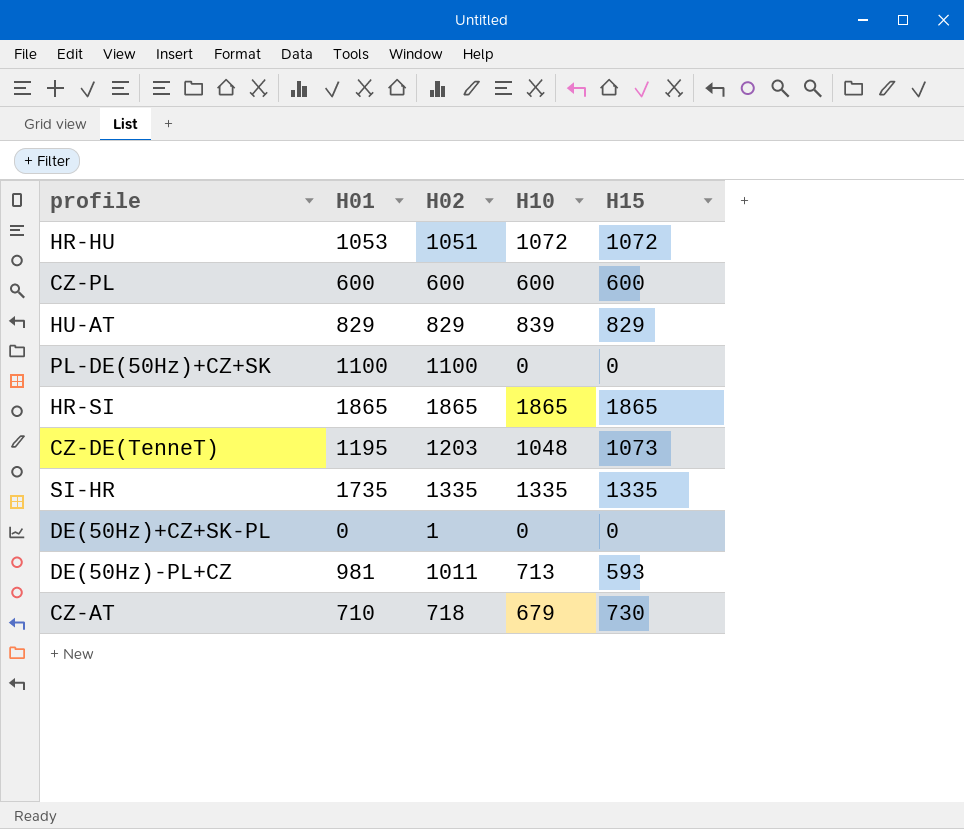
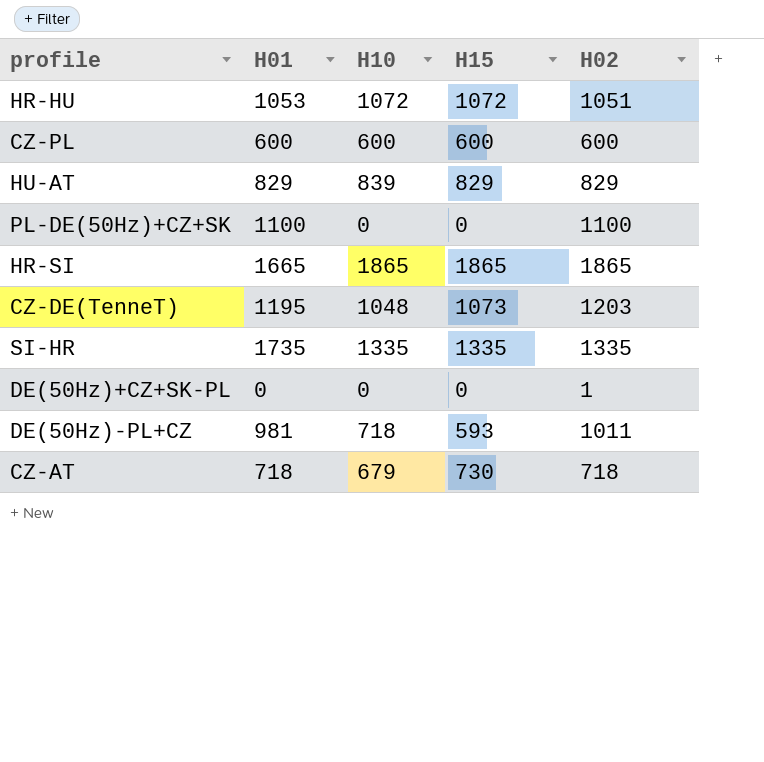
column H02 | position: 3 -> 5
HR-SI | H01: 1865 -> 1665
DE(50Hz)-PL+CZ | H10: 713 -> 718
CZ-AT | H01: 710 -> 718

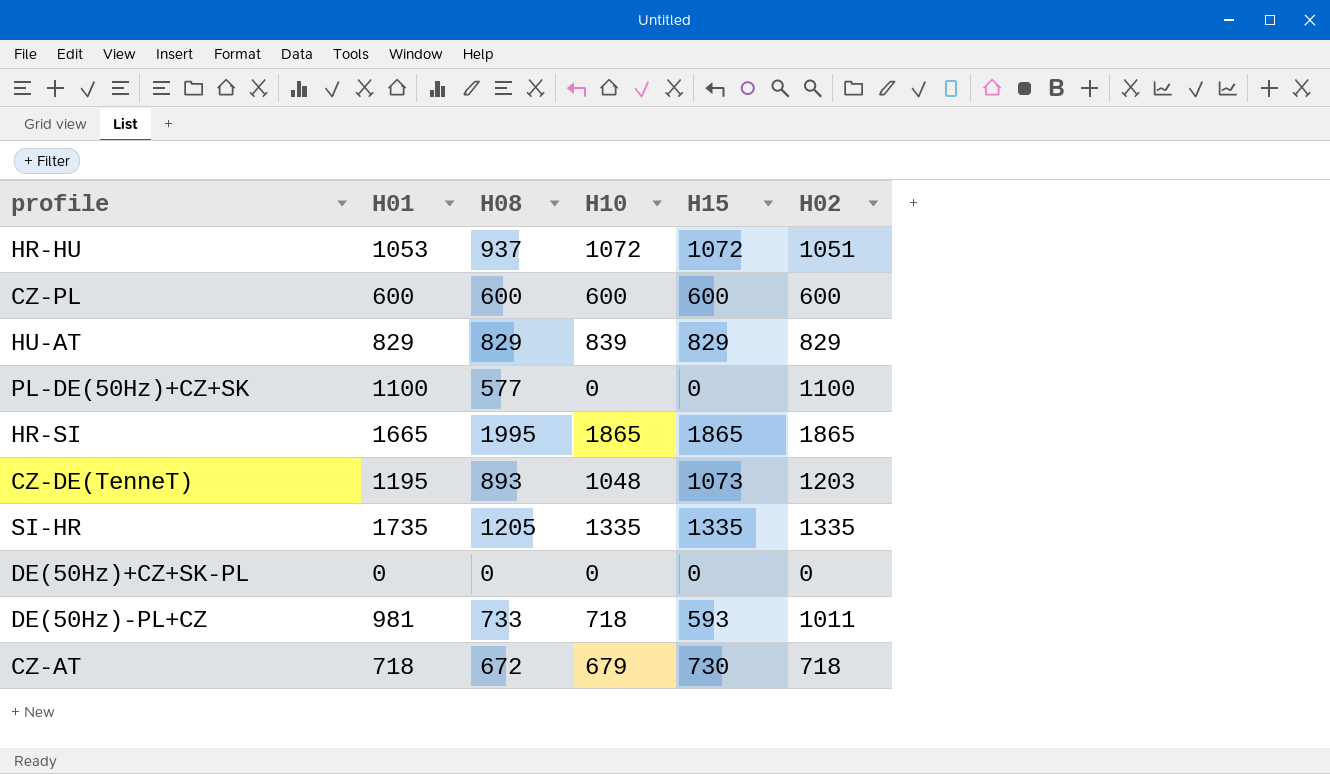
column H08 | position: none -> 3
DE(50Hz)+CZ+SK-PL | H02: 1 -> 0

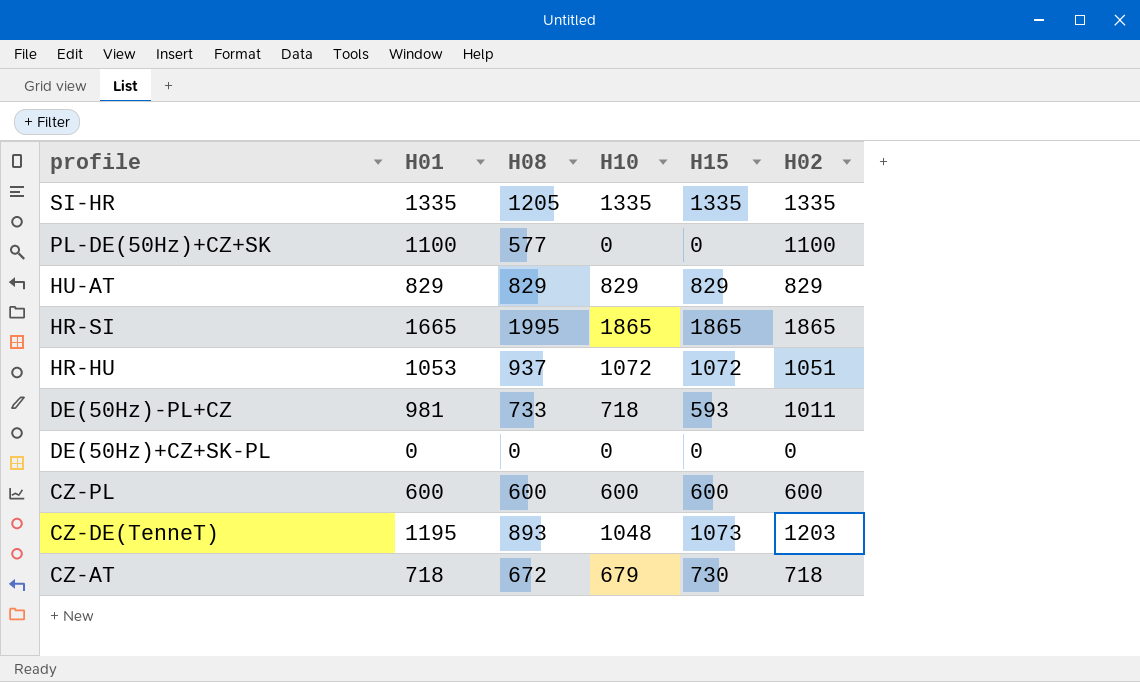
row order: none -> profile descending
SI-HR | H01: 1735 -> 1335
HU-AT | H10: 839 -> 829

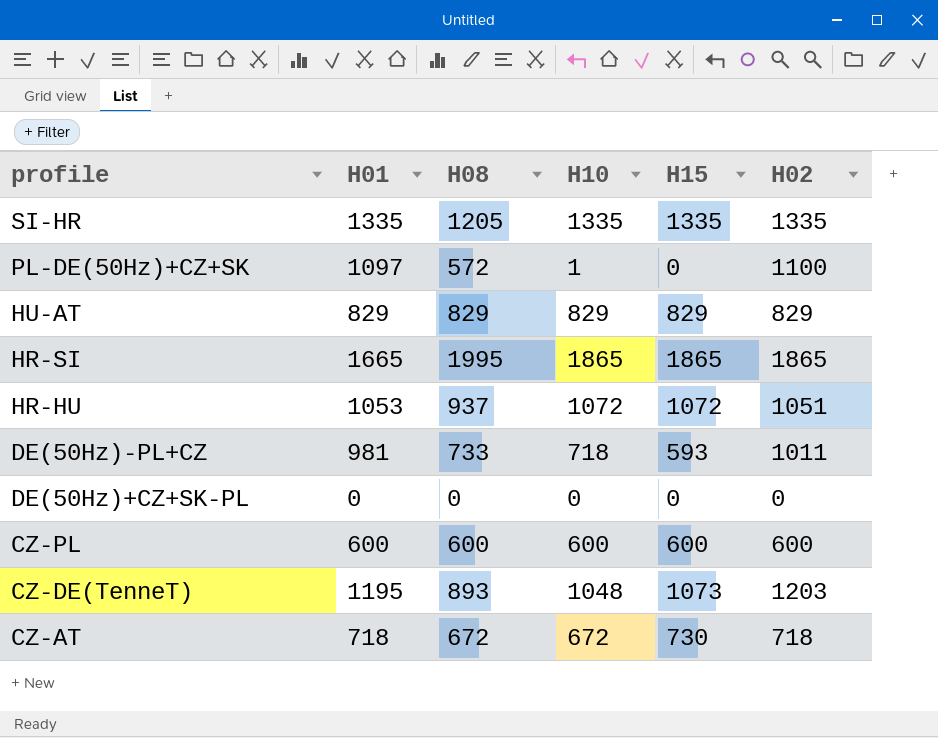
PL-DE(50Hz)+CZ+SK | H01: 1100 -> 1097
PL-DE(50Hz)+CZ+SK | H08: 577 -> 572
PL-DE(50Hz)+CZ+SK | H10: 0 -> 1
CZ-AT | H10: 679 -> 672

